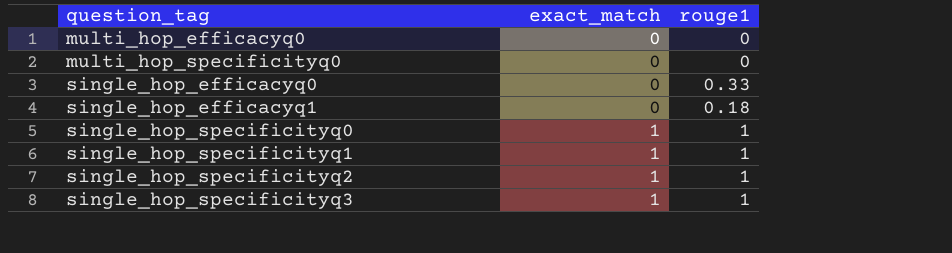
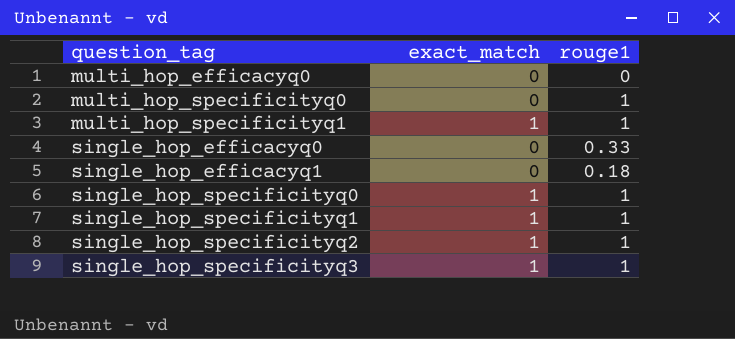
multi_hop_specificityq0 | rouge1: 0 -> 1
row multi_hop_specificityq1: none -> 1 | 1

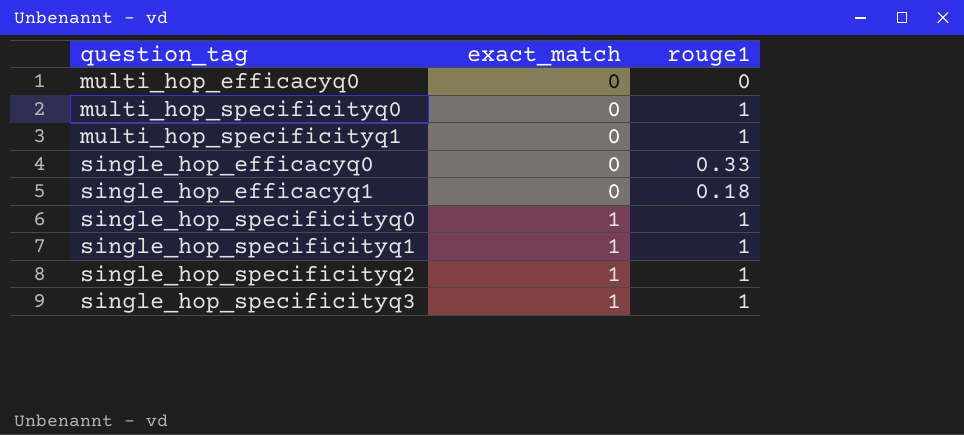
multi_hop_specificityq1 | exact_match: 1 -> 0

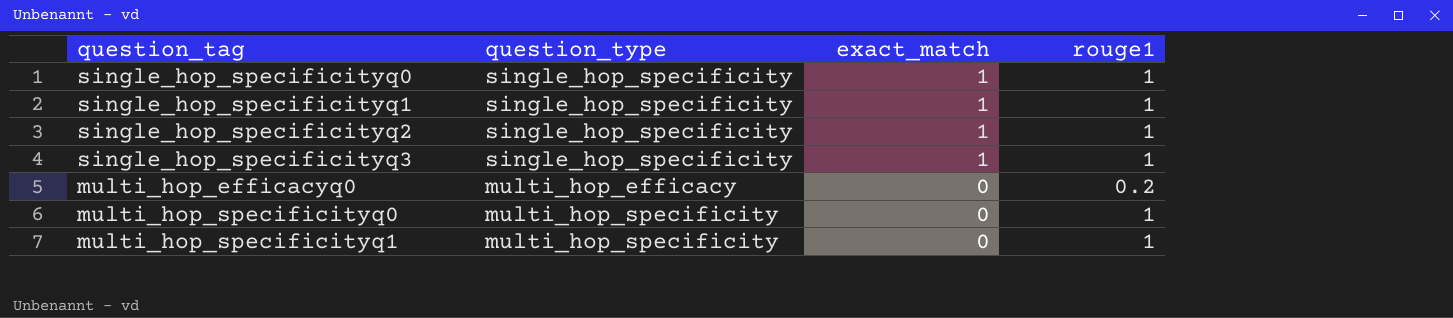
row order: question_tag ascending -> exact_match descending
column question_type | position: none -> 2
row single_hop_efficacyq0: 0 | 0.33 -> none
row single_hop_efficacyq1: 0 | 0.18 -> none
multi_hop_efficacyq0 | rouge1: 0 -> 0.2

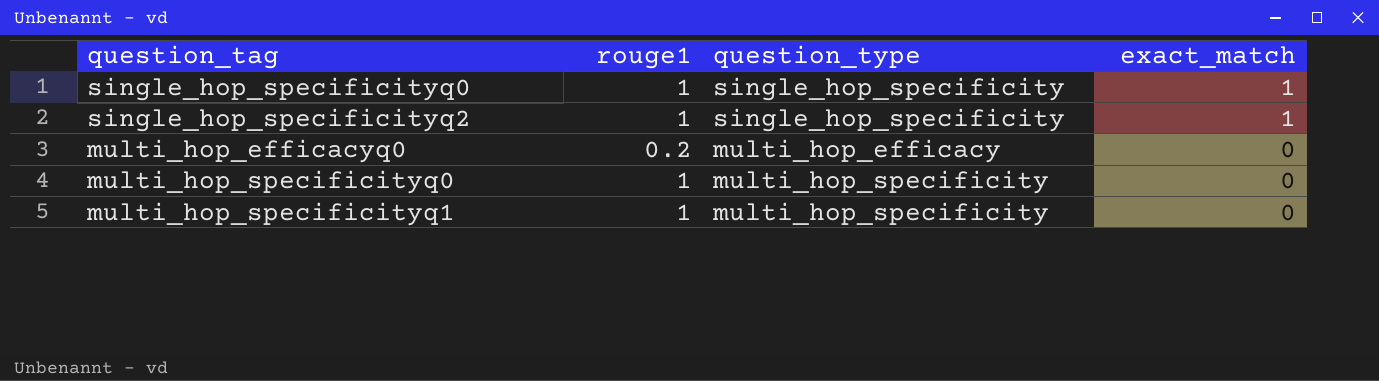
column rouge1 | position: 4 -> 2
row single_hop_specificityq1: single_hop_specificity | 1 | 1 -> none
row single_hop_specificityq3: single_hop_specificity | 1 | 1 -> none

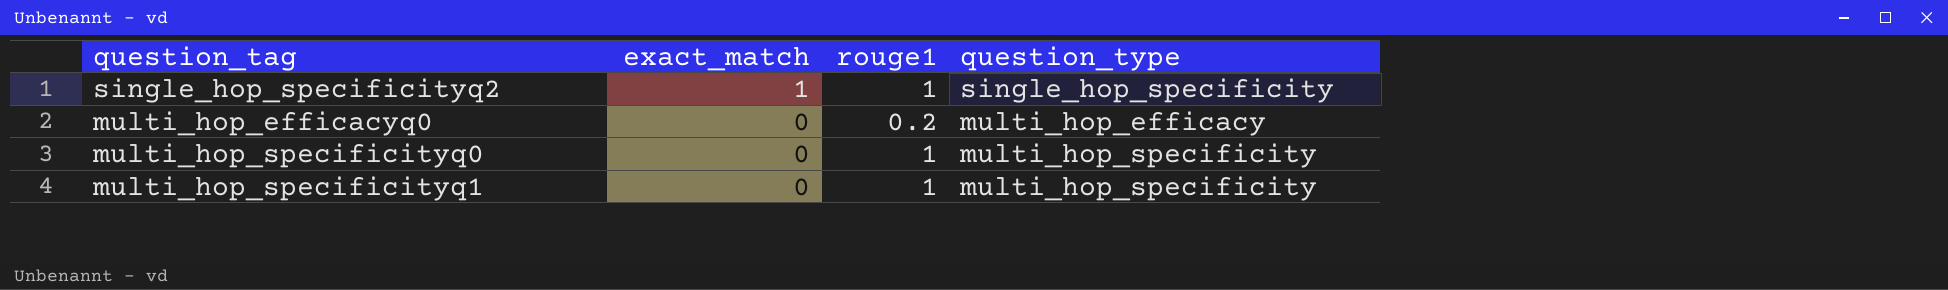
column exact_match | position: 4 -> 2
row single_hop_specificityq0: 1 | single_hop_specificity | 1 -> none

